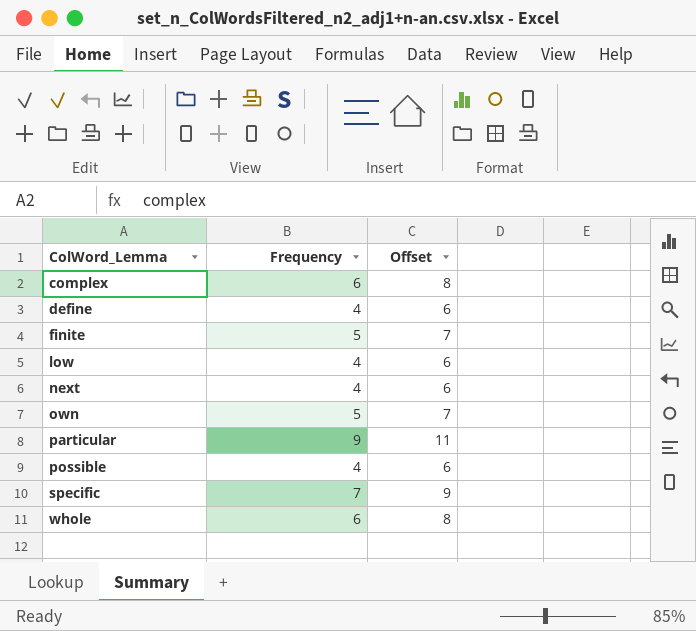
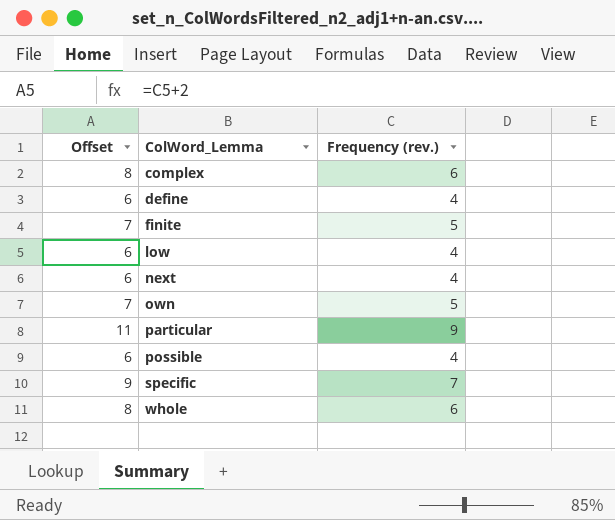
column Offset | position: 3 -> 1
column name: Frequency -> Frequency (rev.)

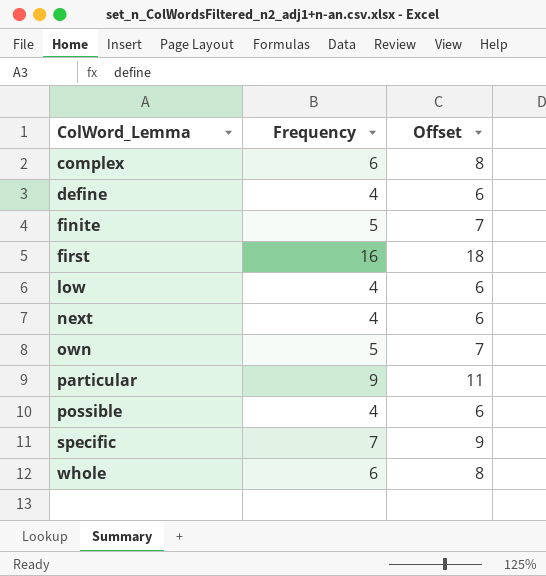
column name: Frequency (rev.) -> Frequency
column Offset | position: 1 -> 3
row first: none -> 16 | 18

